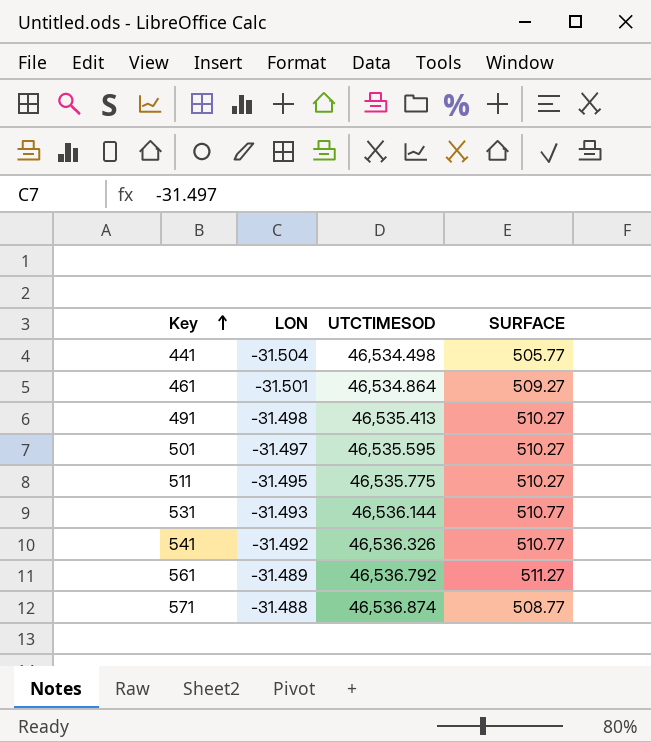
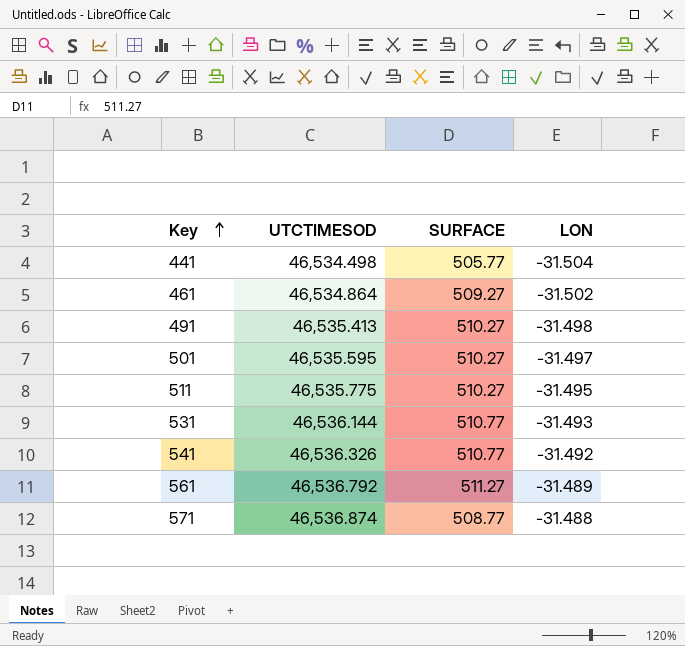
column LON | position: 2 -> 4
461 | LON: -31.501 -> -31.502

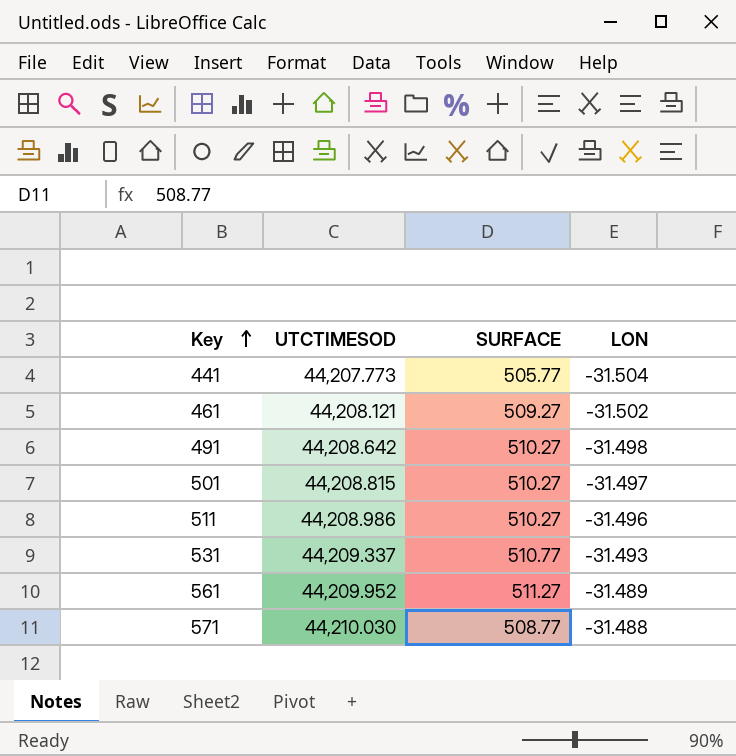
row 541: 46,536.326 | 510.77 | -31.492 -> none
441 | UTCTIMESOD: 46,534.498 -> 44,207.773
461 | UTCTIMESOD: 46,534.864 -> 44,208.121
491 | UTCTIMESOD: 46,535.413 -> 44,208.642
501 | UTCTIMESOD: 46,535.595 -> 44,208.815
511 | UTCTIMESOD: 46,535.775 -> 44,208.986
511 | LON: -31.495 -> -31.496
531 | UTCTIMESOD: 46,536.144 -> 44,209.337
561 | UTCTIMESOD: 46,536.792 -> 44,209.952
571 | UTCTIMESOD: 46,536.874 -> 44,210.030

